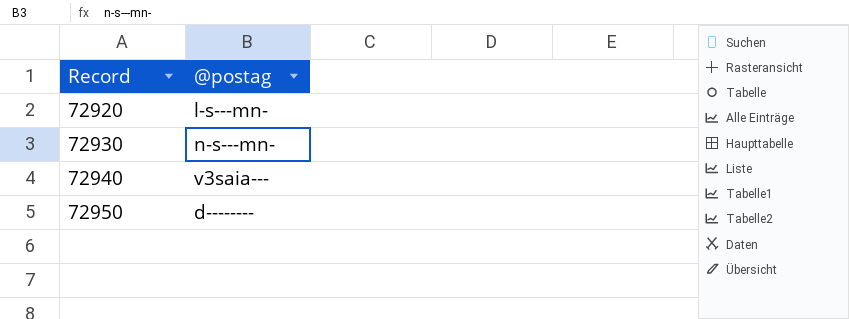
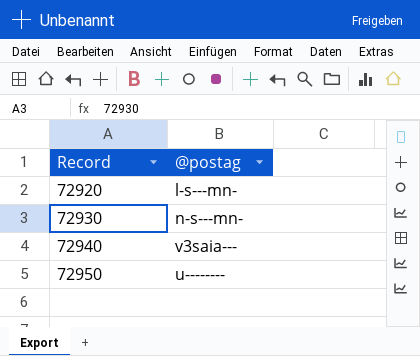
72950 | @postag: d-------- -> u--------

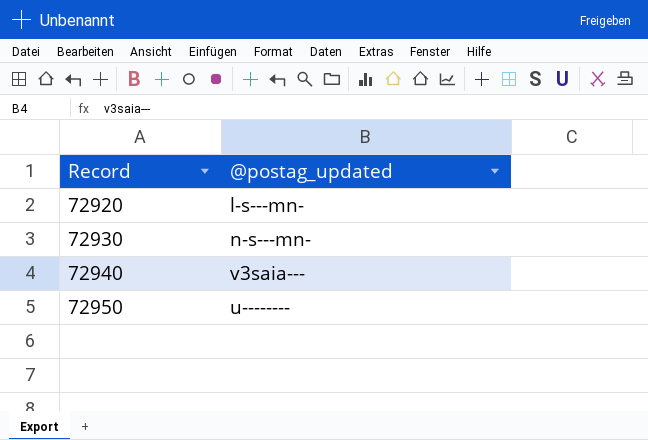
column name: @postag -> @postag_updated

